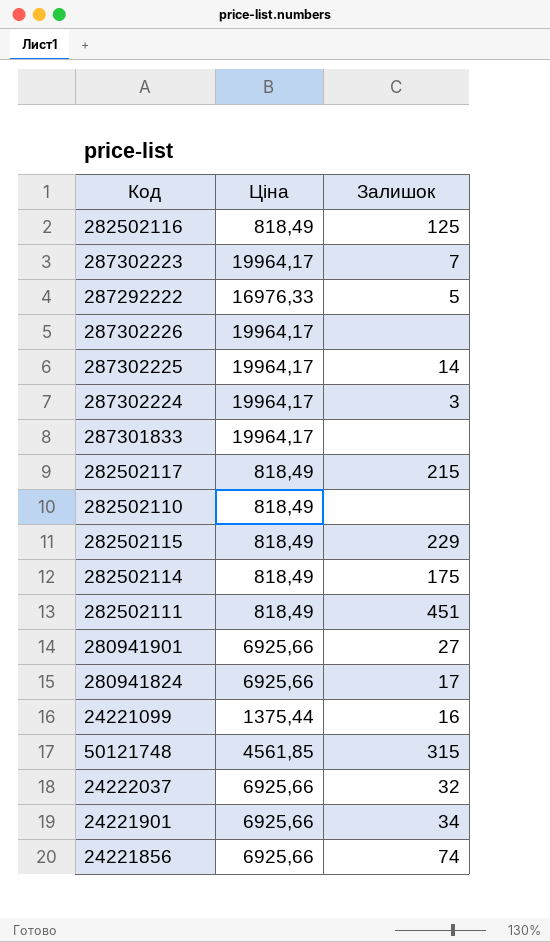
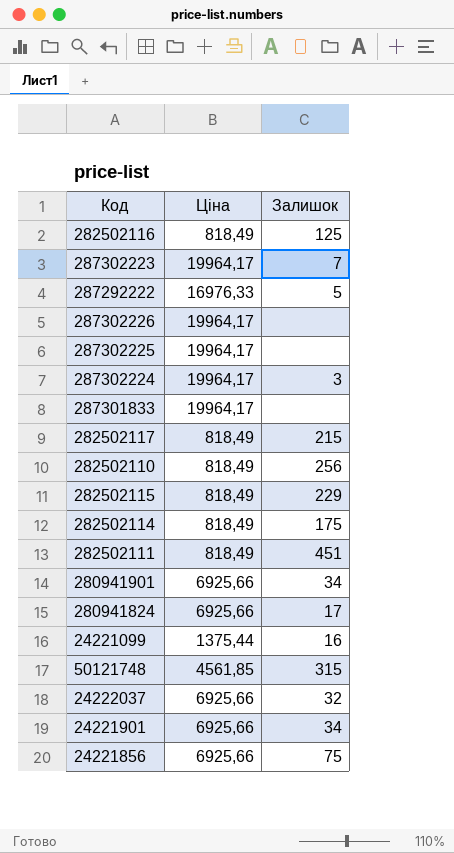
287302225 | Залишок: 14 -> none
282502110 | Залишок: none -> 256
280941901 | Залишок: 27 -> 34
24221856 | Залишок: 74 -> 75

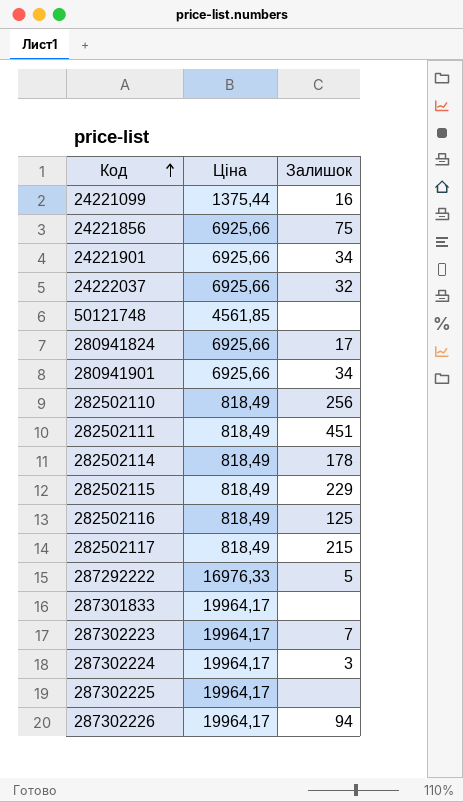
row order: none -> Код ascending
50121748 | Залишок: 315 -> none
282502114 | Залишок: 175 -> 178
287302226 | Залишок: none -> 94

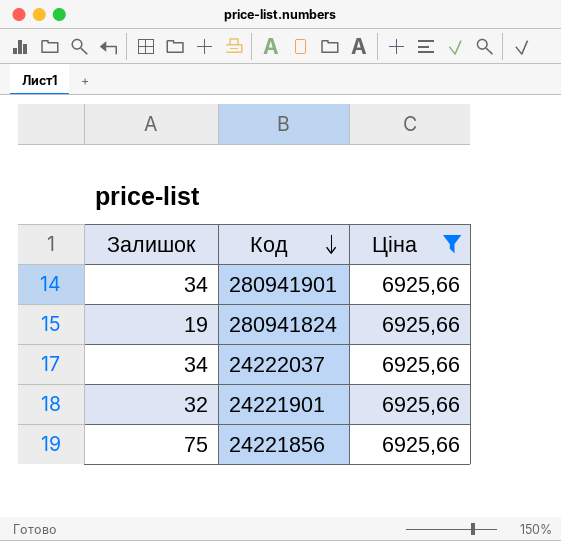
filter: none -> Ціна = 6925,66
row order: Код ascending -> Код descending
column Залишок | position: 3 -> 1
280941824 | Залишок: 17 -> 19
24222037 | Залишок: 32 -> 34
24221901 | Залишок: 34 -> 32

